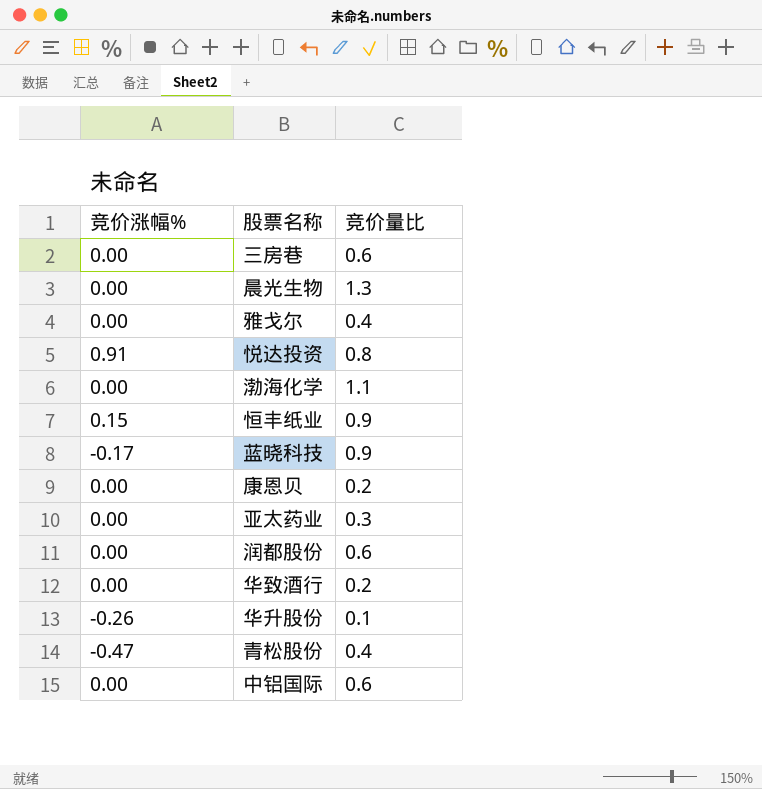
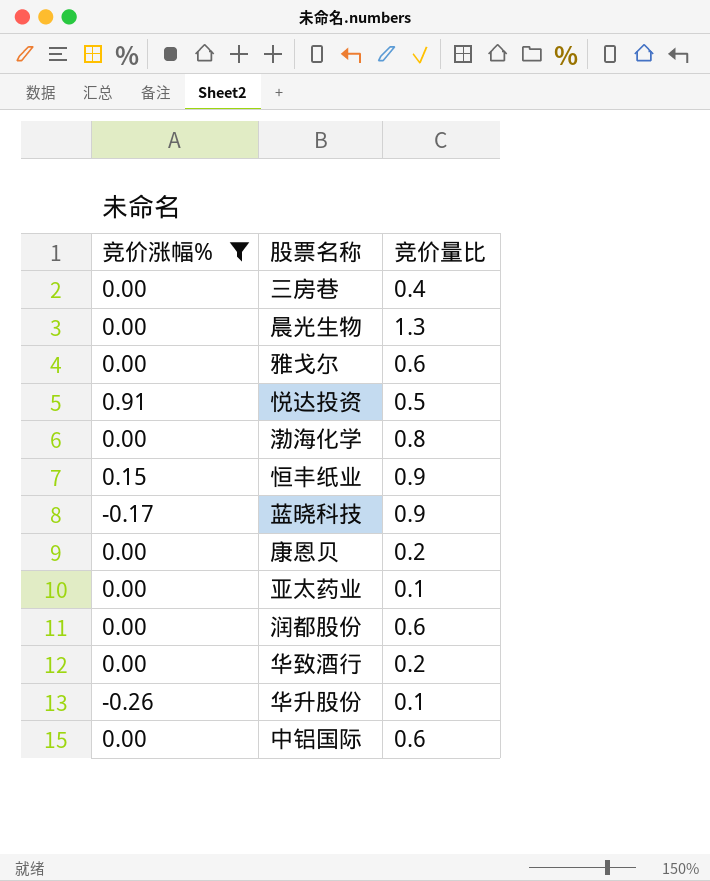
filter: none -> 竞价涨幅% != -0.47
三房巷 | 竞价量比: 0.6 -> 0.4
雅戈尔 | 竞价量比: 0.4 -> 0.6
悦达投资 | 竞价量比: 0.8 -> 0.5
渤海化学 | 竞价量比: 1.1 -> 0.8
亚太药业 | 竞价量比: 0.3 -> 0.1

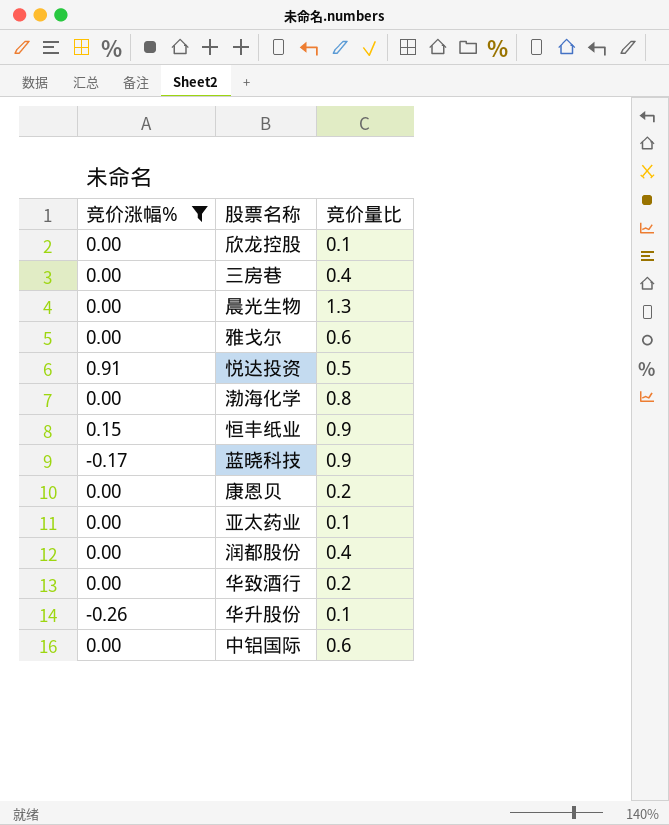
row 欣龙控股: none -> 0.00 | 0.1
润都股份 | 竞价量比: 0.6 -> 0.4

